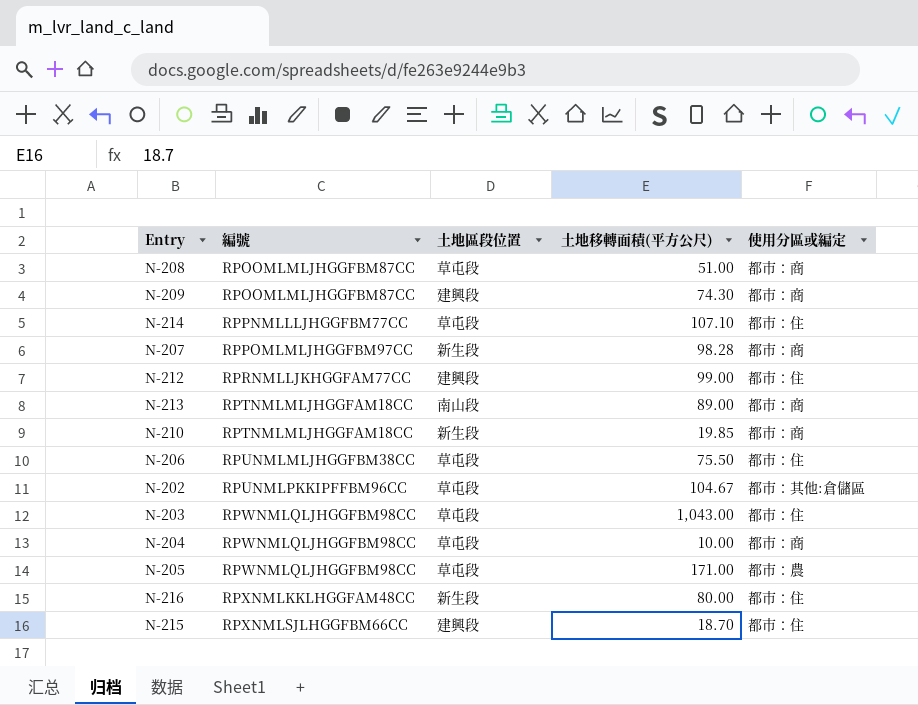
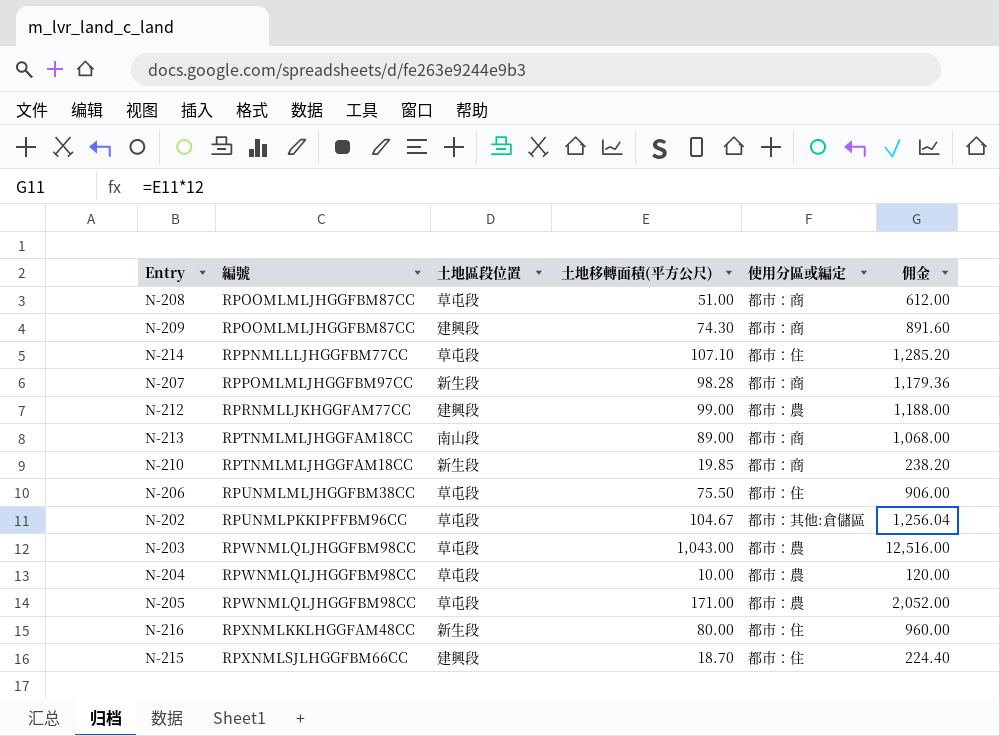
column 佣金 | formula: none -> [土地移轉面積(平方公尺)] * 12
N-212 | 使用分區或編定: 都市：住 -> 都市：農
N-203 | 使用分區或編定: 都市：住 -> 都市：農
N-204 | 使用分區或編定: 都市：商 -> 都市：農

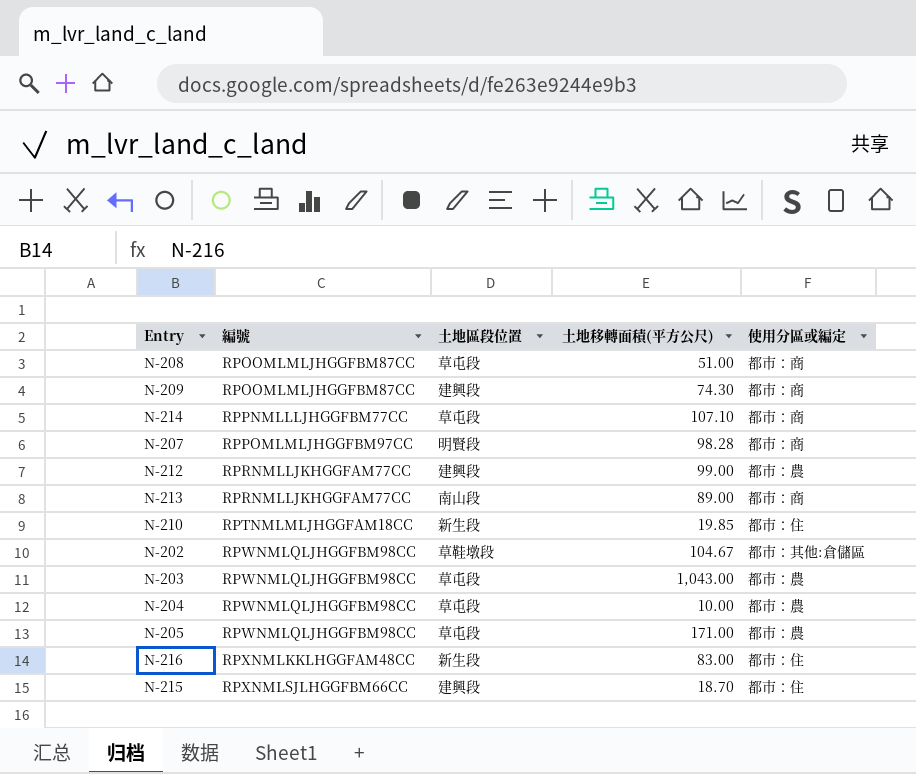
column 佣金 | formula: [土地移轉面積(平方公尺)] * 12 -> none
row N-206: RPUNMLMLJHGGFBM38CC | 草屯段 | 75.50 | 都市：住 | 906.00 -> none
N-214 | 使用分區或編定: 都市：住 -> 都市：商
N-207 | 土地區段位置: 新生段 -> 明賢段
N-213 | 編號: RPTNMLMLJHGGFAM18CC -> RPRNMLLJKHGGFAM77CC
N-210 | 使用分區或編定: 都市：商 -> 都市：住
N-202 | 編號: RPUNMLPKKIPFFBM96CC -> RPWNMLQLJHGGFBM98CC
N-202 | 土地區段位置: 草屯段 -> 草鞋墩段
N-216 | 土地移轉面積(平方公尺): 80.00 -> 83.00

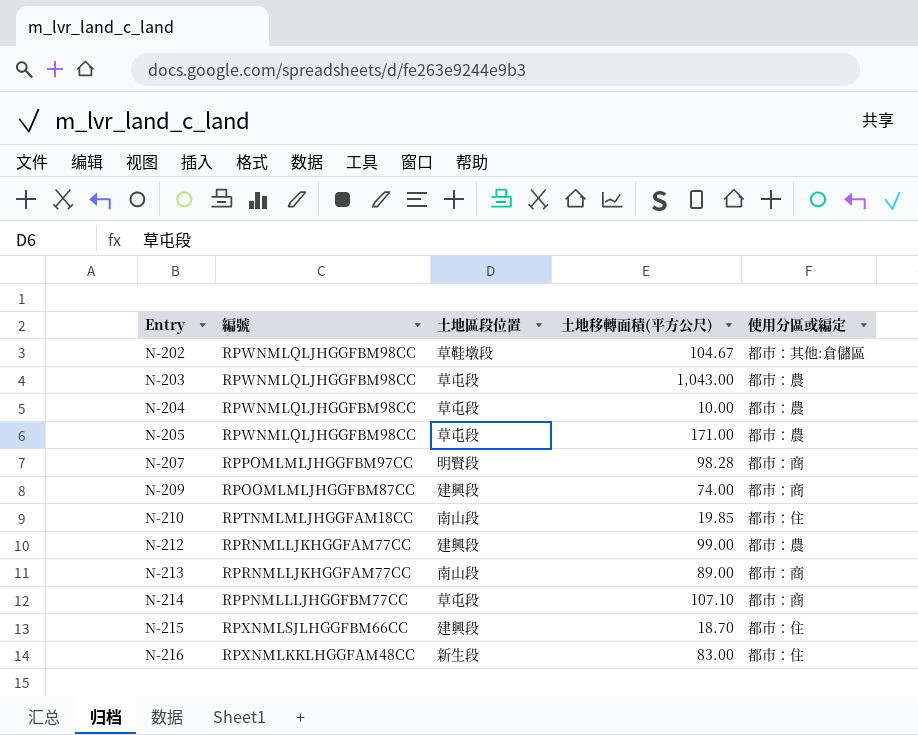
row order: 編號 ascending -> Entry ascending
row N-208: RPOOMLMLJHGGFBM87CC | 草屯段 | 51.00 | 都市：商 -> none
N-209 | 土地移轉面積(平方公尺): 74.30 -> 74.00
N-210 | 土地區段位置: 新生段 -> 南山段

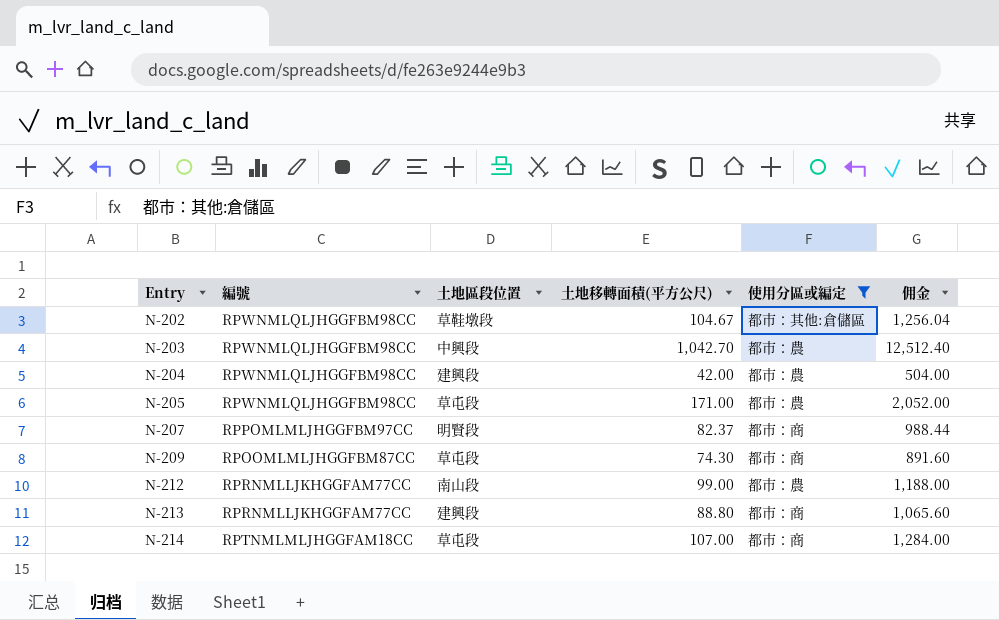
filter: none -> 使用分區或編定 != 都市：住
column 佣金 | formula: none -> [土地移轉面積(平方公尺)] * 12
N-203 | 土地區段位置: 草屯段 -> 中興段
N-203 | 土地移轉面積(平方公尺): 1,043.00 -> 1,042.70
N-204 | 土地區段位置: 草屯段 -> 建興段
N-204 | 土地移轉面積(平方公尺): 10.00 -> 42.00
N-207 | 土地移轉面積(平方公尺): 98.28 -> 82.37
N-209 | 土地區段位置: 建興段 -> 草屯段
N-209 | 土地移轉面積(平方公尺): 74.00 -> 74.30
N-212 | 土地區段位置: 建興段 -> 南山段
N-213 | 土地區段位置: 南山段 -> 建興段
N-213 | 土地移轉面積(平方公尺): 89.00 -> 88.80
N-214 | 編號: RPPNMLLLJHGGFBM77CC -> RPTNMLMLJHGGFAM18CC
N-214 | 土地移轉面積(平方公尺): 107.10 -> 107.00

